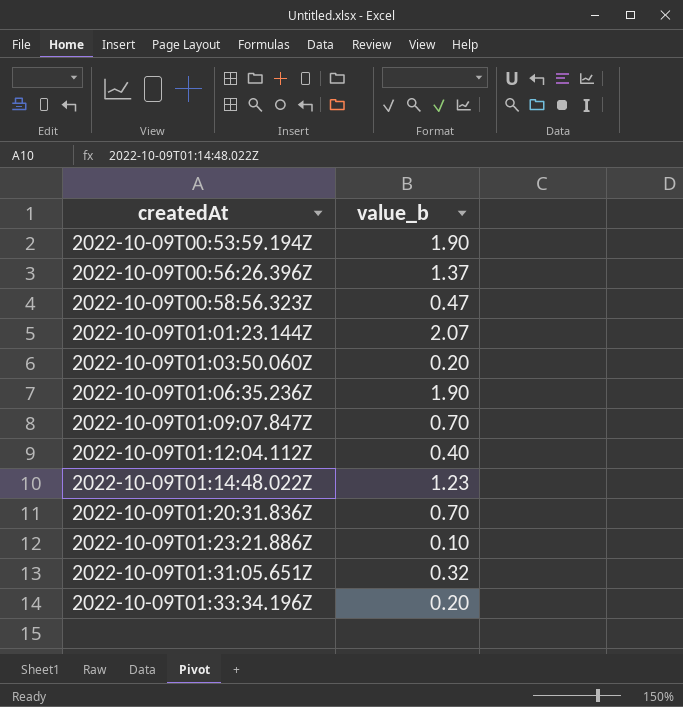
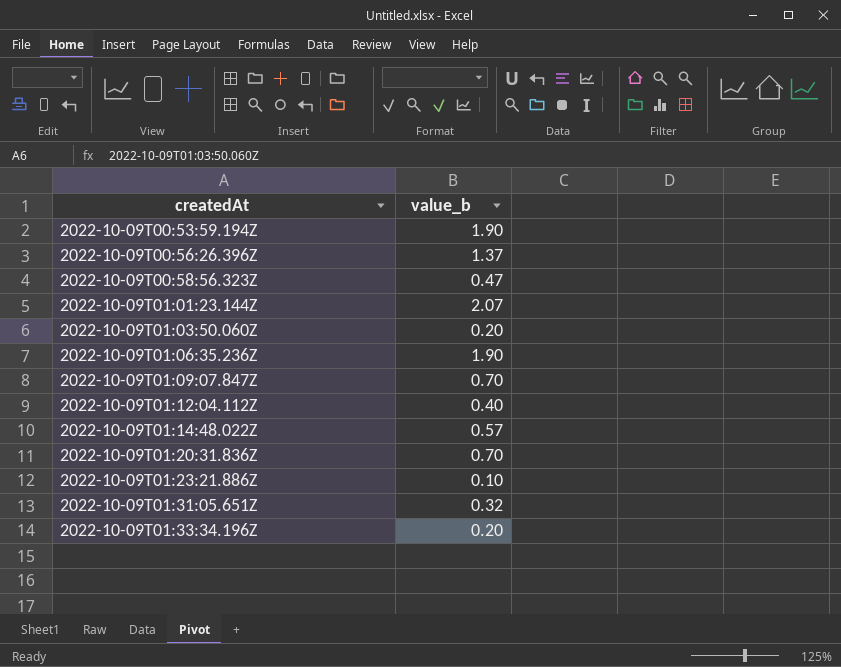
2022-10-09T01:14:48.022Z | value_b: 1.23 -> 0.57

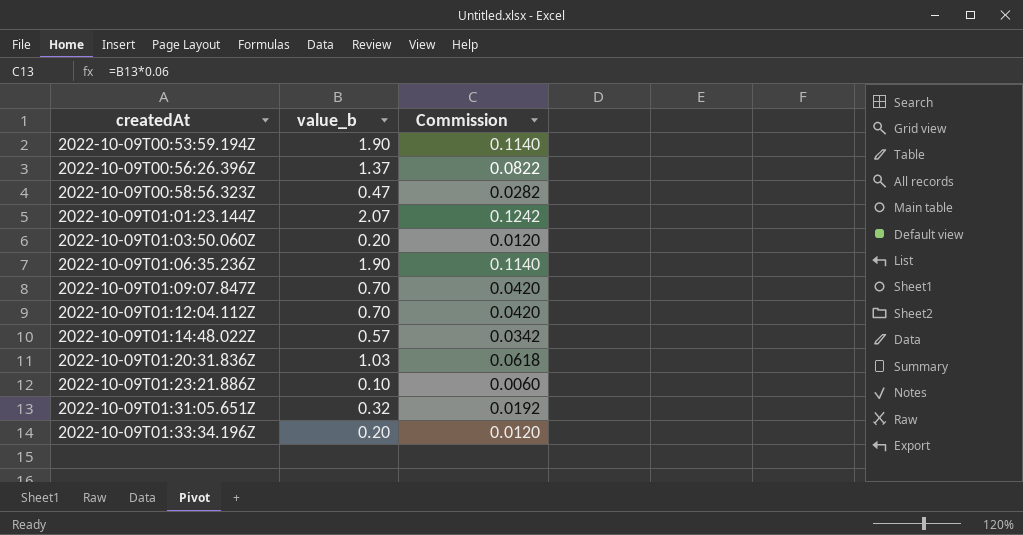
column Commission | formula: none -> [value_b] * 0.06
2022-10-09T01:12:04.112Z | value_b: 0.40 -> 0.70
2022-10-09T01:20:31.836Z | value_b: 0.70 -> 1.03

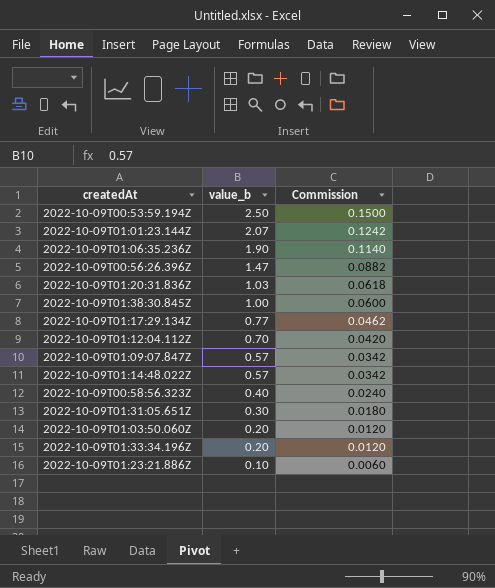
row order: createdAt ascending -> value_b descending
2022-10-09T00:53:59.194Z | value_b: 1.90 -> 2.50
2022-10-09T00:53:59.194Z | Commission: 0.1140 -> 0.1500
2022-10-09T00:56:26.396Z | value_b: 1.37 -> 1.47
2022-10-09T00:56:26.396Z | Commission: 0.0822 -> 0.0882
row 2022-10-09T01:38:30.845Z: none -> 1.00 | 0.0600
row 2022-10-09T01:17:29.134Z: none -> 0.77 | 0.0462
2022-10-09T01:09:07.847Z | value_b: 0.70 -> 0.57
2022-10-09T01:09:07.847Z | Commission: 0.0420 -> 0.0342
2022-10-09T00:58:56.323Z | value_b: 0.47 -> 0.40
2022-10-09T00:58:56.323Z | Commission: 0.0282 -> 0.0240
2022-10-09T01:31:05.651Z | value_b: 0.32 -> 0.30
2022-10-09T01:31:05.651Z | Commission: 0.0192 -> 0.0180

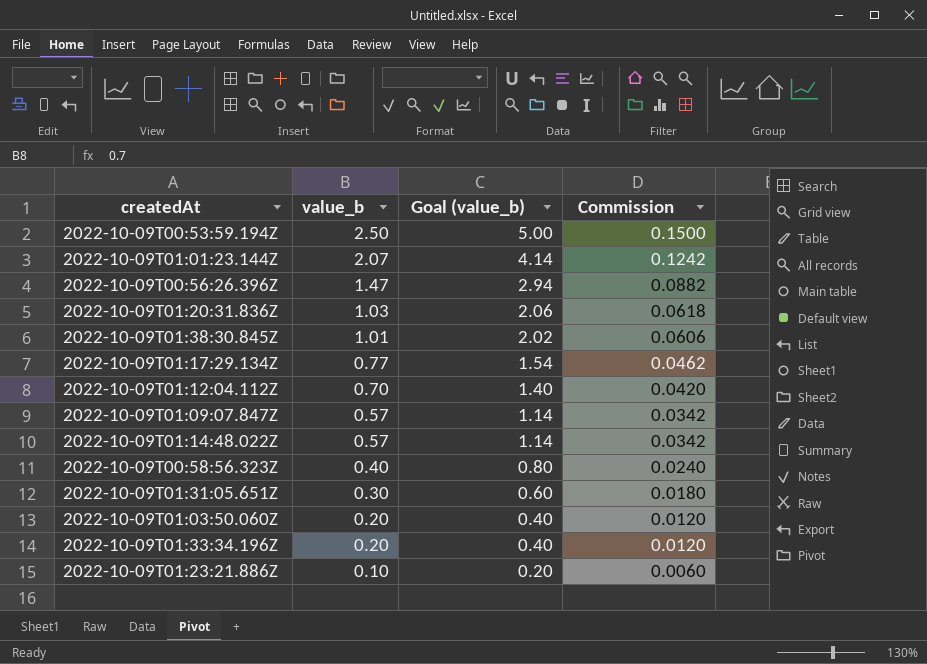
column Goal (value_b) | formula: none -> [value_b] * 2
row 2022-10-09T01:06:35.236Z: 1.90 | 0.1140 -> none
2022-10-09T01:38:30.845Z | value_b: 1.00 -> 1.01
2022-10-09T01:38:30.845Z | Commission: 0.0600 -> 0.0606

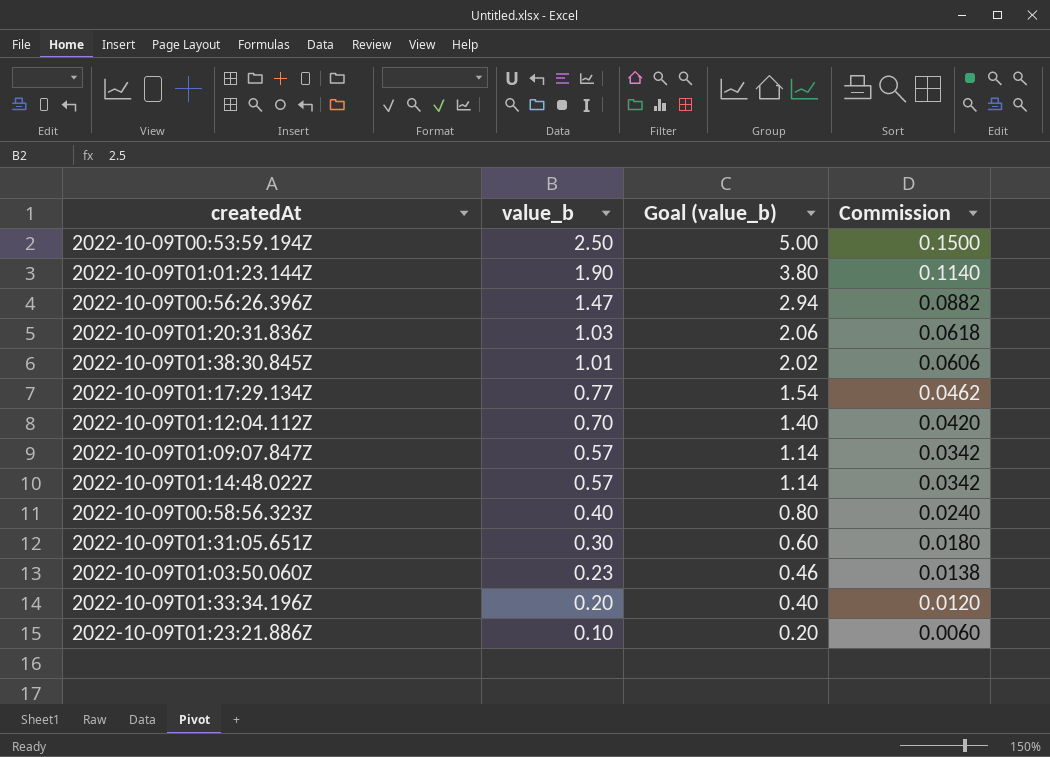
2022-10-09T01:01:23.144Z | value_b: 2.07 -> 1.90
2022-10-09T01:01:23.144Z | Goal (value_b): 4.14 -> 3.80
2022-10-09T01:01:23.144Z | Commission: 0.1242 -> 0.1140
2022-10-09T01:03:50.060Z | value_b: 0.20 -> 0.23
2022-10-09T01:03:50.060Z | Goal (value_b): 0.40 -> 0.46
2022-10-09T01:03:50.060Z | Commission: 0.0120 -> 0.0138

